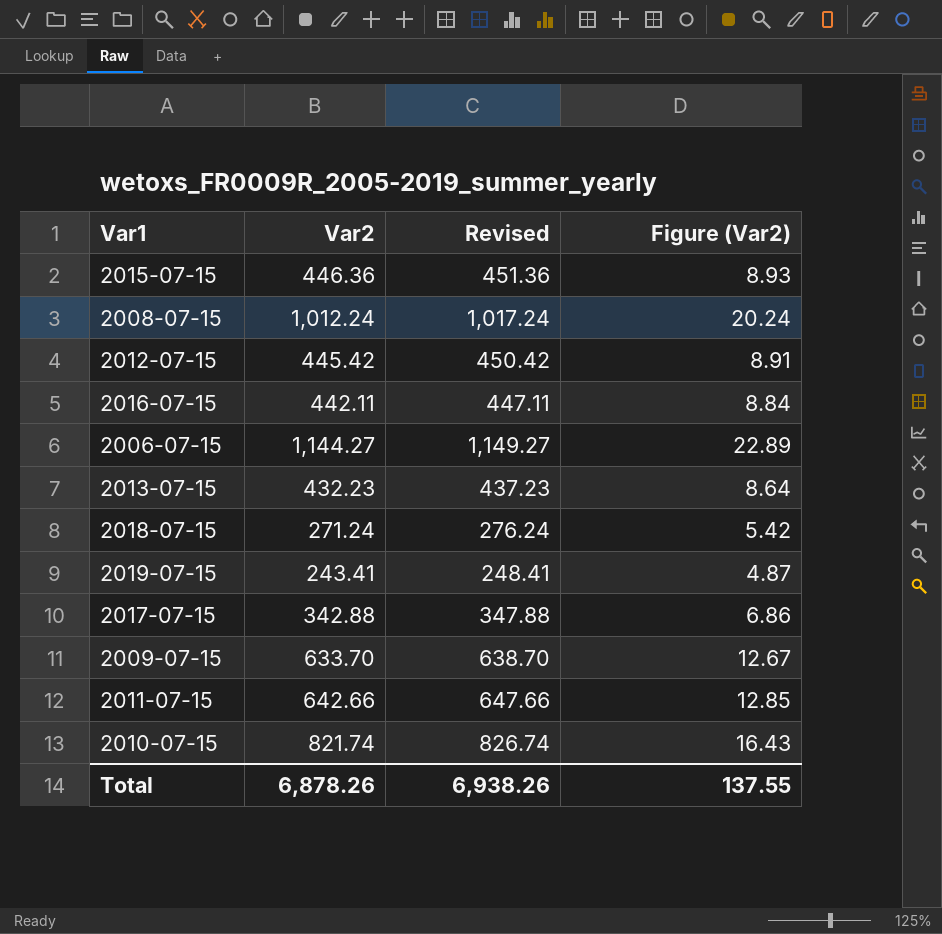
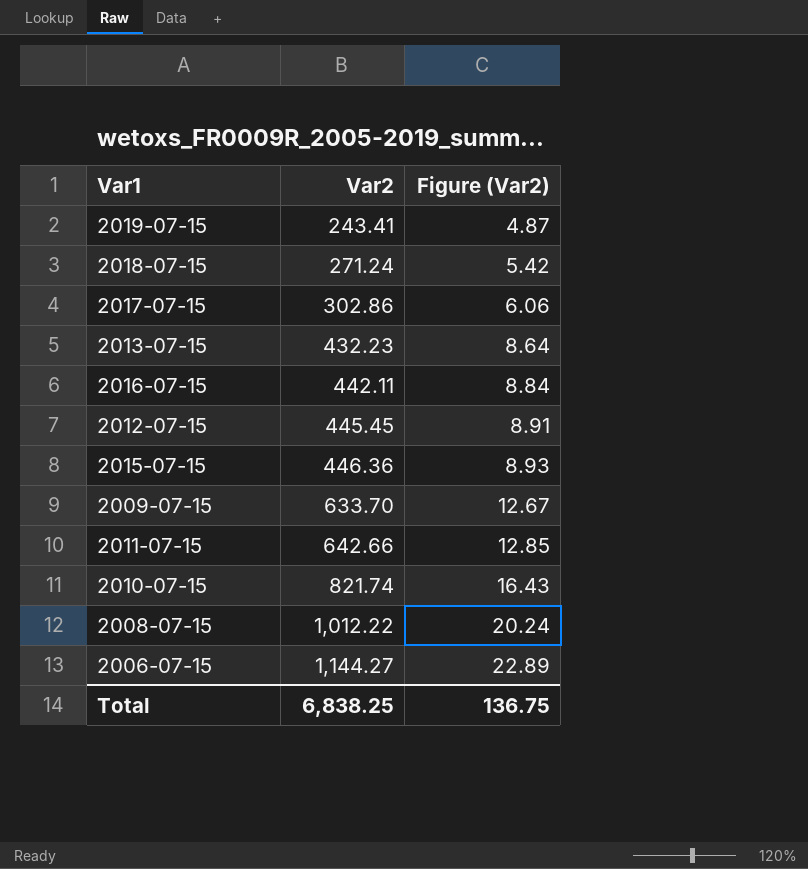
row order: none -> Var2 ascending
column Revised | formula: [Var2] + 5 -> none
2017-07-15 | Var2: 342.88 -> 302.86
2017-07-15 | Figure (Var2): 6.86 -> 6.06
2012-07-15 | Var2: 445.42 -> 445.45
2008-07-15 | Var2: 1,012.24 -> 1,012.22
Total | Var2: 6,878.26 -> 6,838.25
Total | Figure (Var2): 137.55 -> 136.75

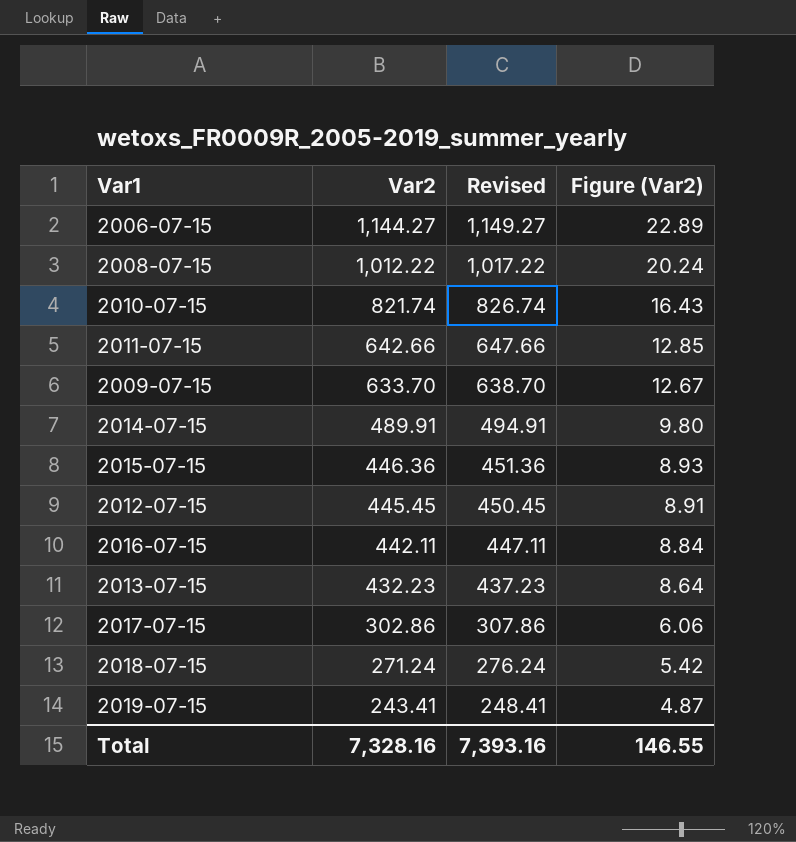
row order: Var2 ascending -> Var2 descending
column Revised | formula: none -> [Var2] + 5
row 2014-07-15: none -> 489.91 | 494.91 | 9.80
Total | Var2: 6,838.25 -> 7,328.16
Total | Figure (Var2): 136.75 -> 146.55

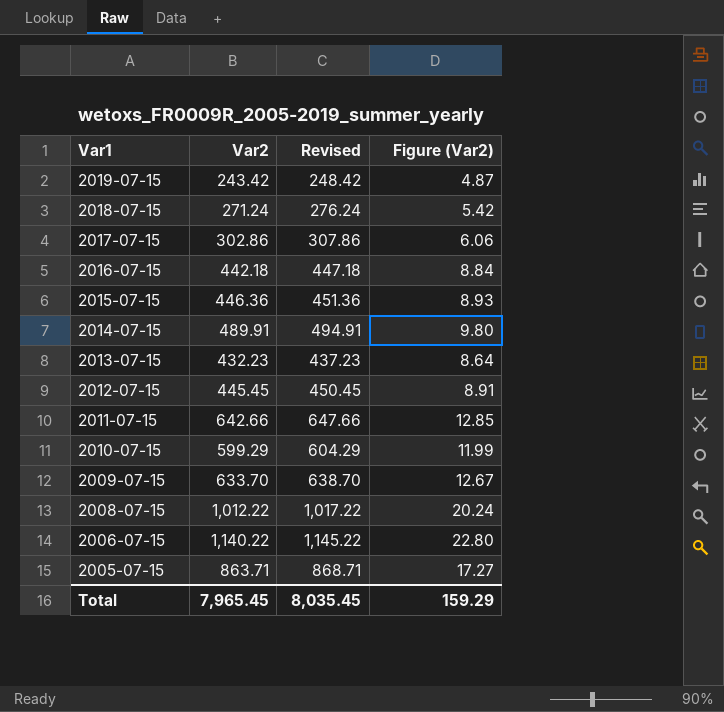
row order: Var2 descending -> Var1 descending
2019-07-15 | Var2: 243.41 -> 243.42
2019-07-15 | Revised: 248.41 -> 248.42
2016-07-15 | Var2: 442.11 -> 442.18
2016-07-15 | Revised: 447.11 -> 447.18
2010-07-15 | Var2: 821.74 -> 599.29
2010-07-15 | Revised: 826.74 -> 604.29
2010-07-15 | Figure (Var2): 16.43 -> 11.99
2006-07-15 | Var2: 1,144.27 -> 1,140.22
2006-07-15 | Revised: 1,149.27 -> 1,145.22
2006-07-15 | Figure (Var2): 22.89 -> 22.80
row 2005-07-15: none -> 863.71 | 868.71 | 17.27
Total | Var2: 7,328.16 -> 7,965.45
Total | Revised: 7,393.16 -> 8,035.45
Total | Figure (Var2): 146.55 -> 159.29

